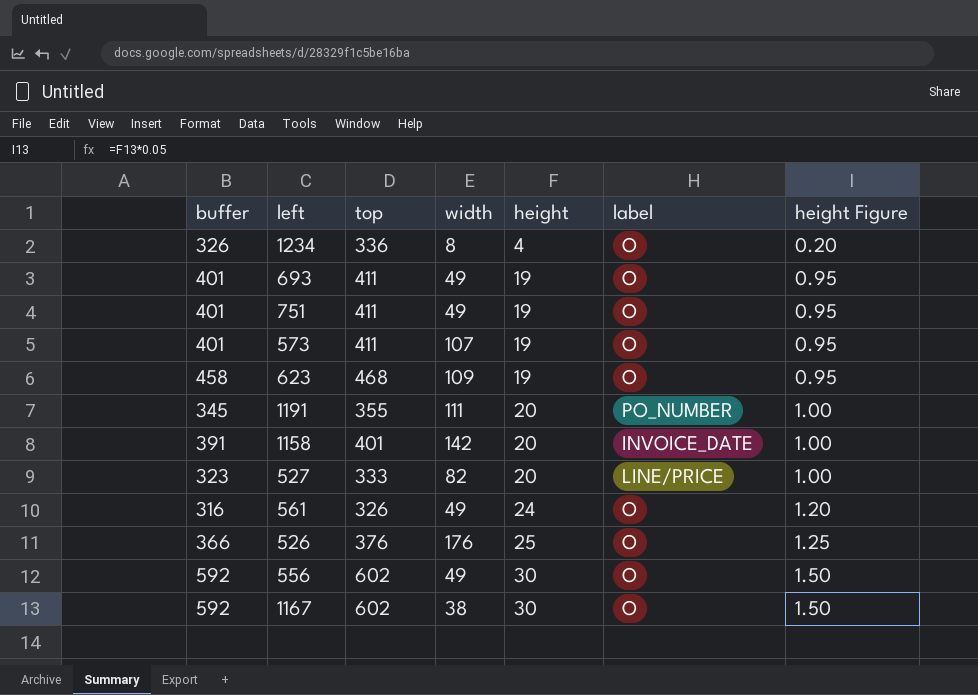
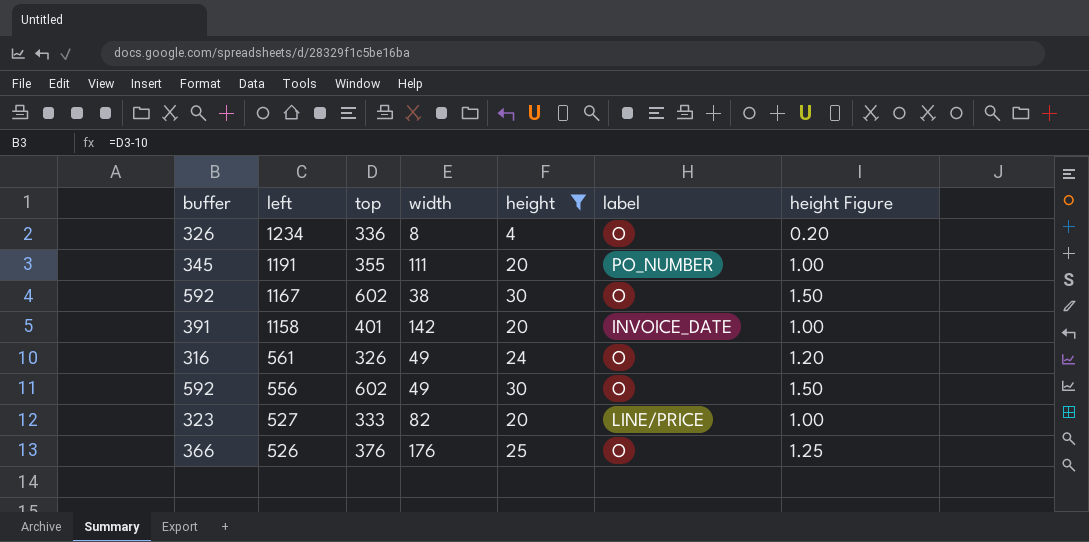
filter: none -> height != 19
row order: height ascending -> left descending

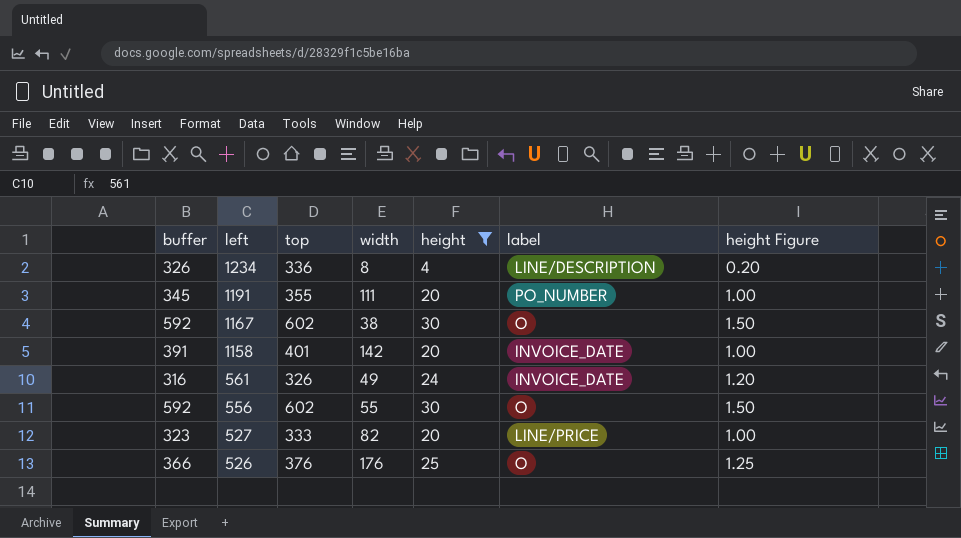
1234 | label: O -> LINE/DESCRIPTION
561 | label: O -> INVOICE_DATE
556 | width: 49 -> 55

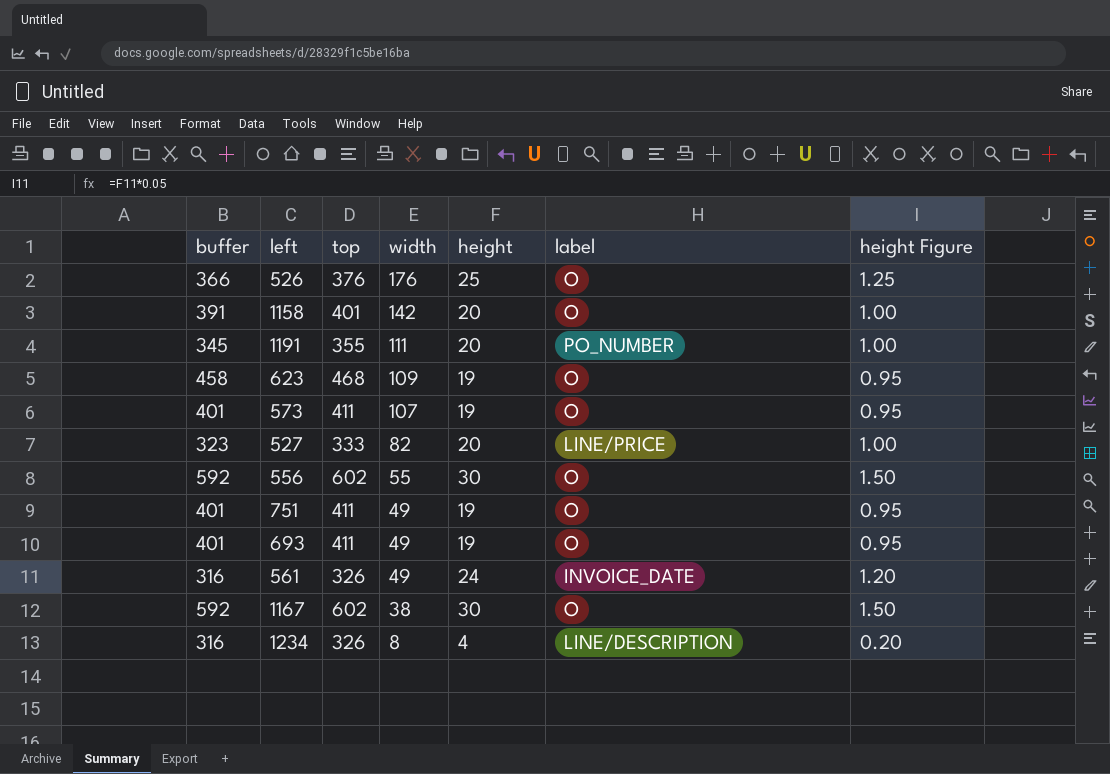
filter: height != 19 -> none
row order: left descending -> width descending
1158 | label: INVOICE_DATE -> O
1234 | buffer: 326 -> 316
1234 | top: 336 -> 326

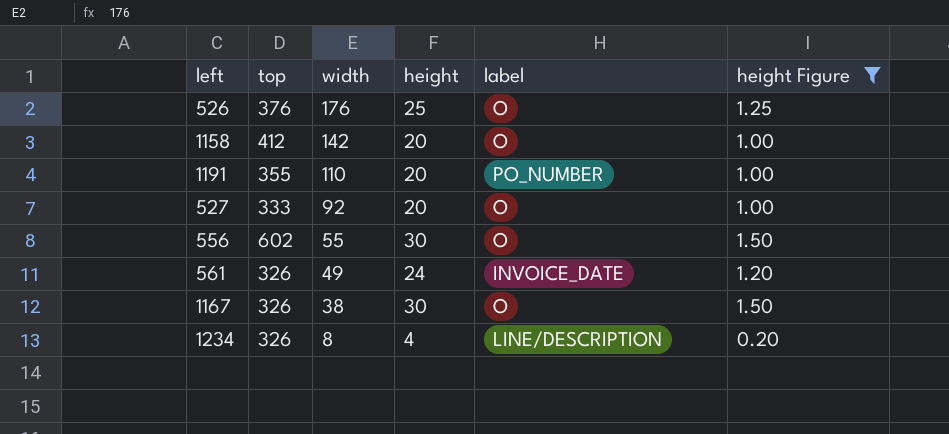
filter: none -> height Figure != 0.95
column buffer | formula: [top] - 10 -> none
1158 | top: 401 -> 412
1191 | width: 111 -> 110
527 | width: 82 -> 92
527 | label: LINE/PRICE -> O
1167 | top: 602 -> 326

